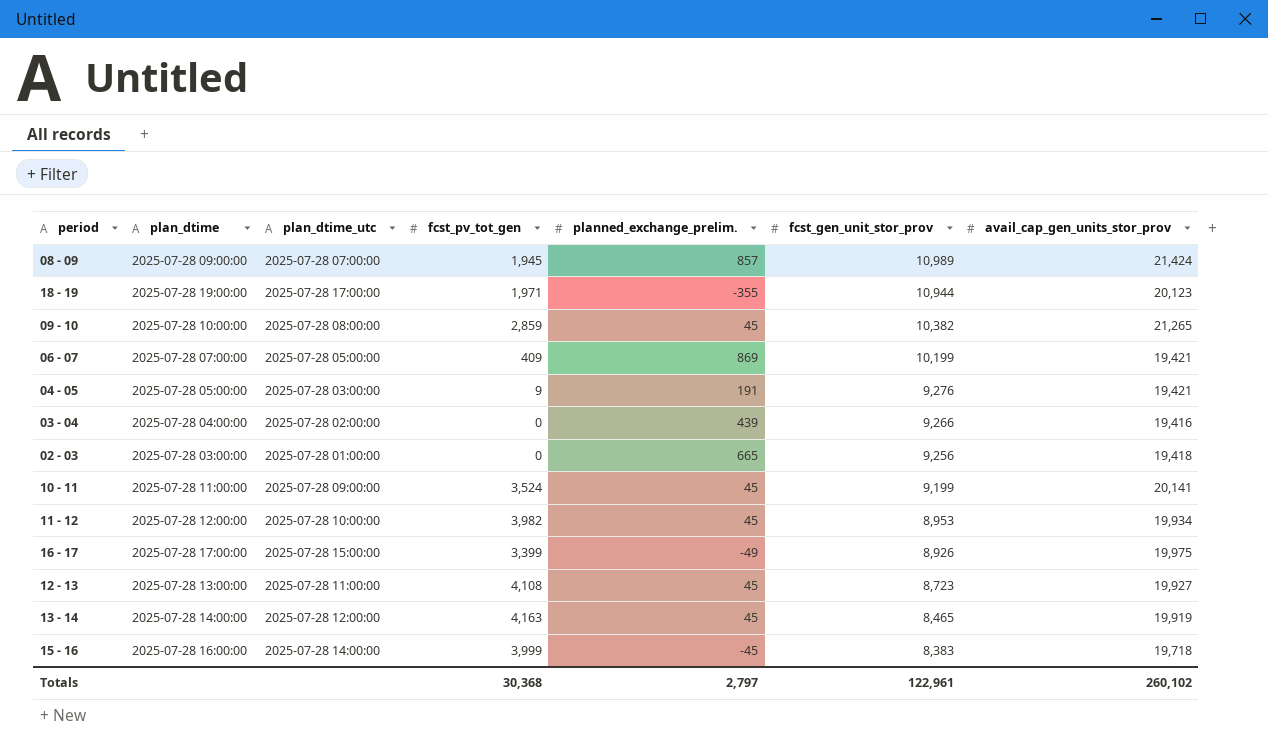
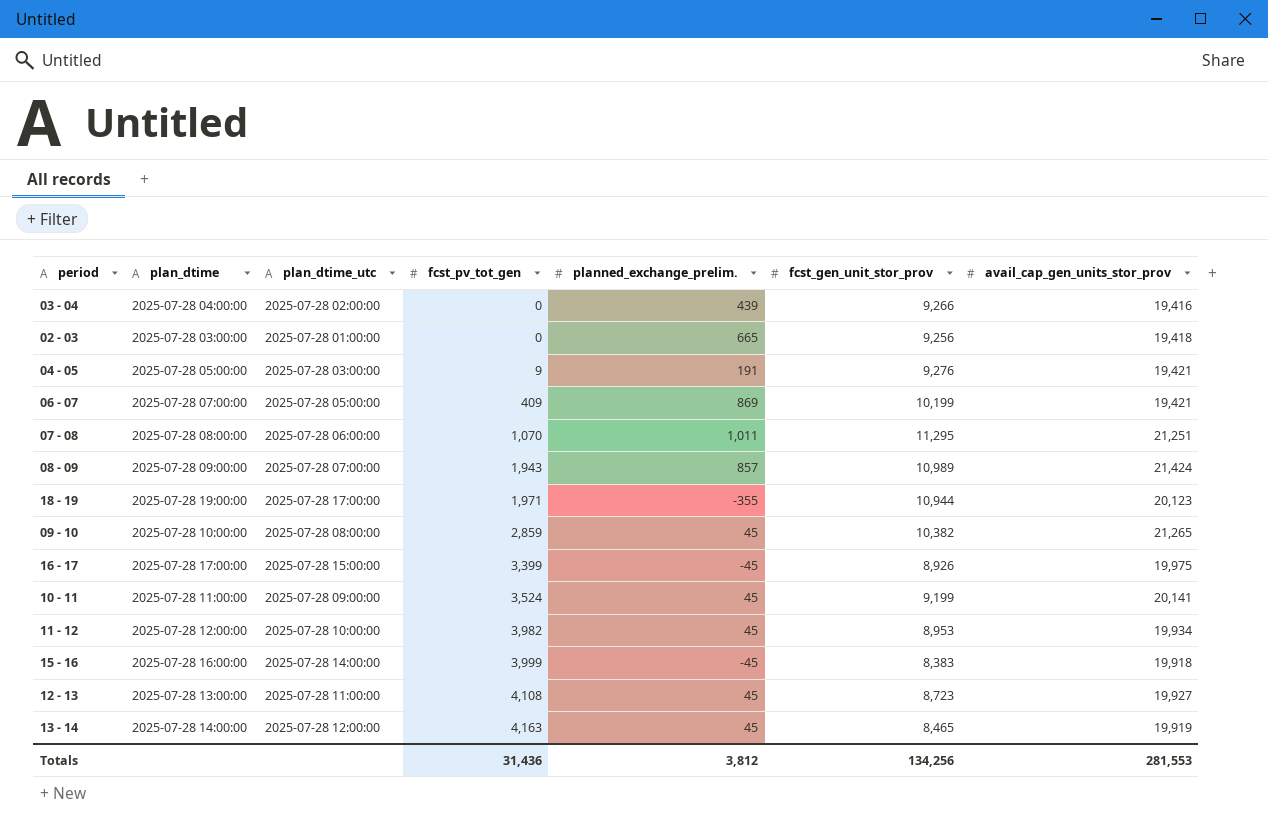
row order: fcst_gen_unit_stor_prov descending -> fcst_pv_tot_gen ascending
row 07 - 08: none -> 2025-07-28 08:00:00 | 2025-07-28 06:00:00 | 1,070 | 1,011 | 11,295 | 21,251
08 - 09 | fcst_pv_tot_gen: 1,945 -> 1,943
16 - 17 | planned_exchange_prelim.: -49 -> -45
15 - 16 | avail_cap_gen_units_stor_prov: 19,718 -> 19,918
Totals | fcst_pv_tot_gen: 30,368 -> 31,436
Totals | planned_exchange_prelim.: 2,797 -> 3,812
Totals | fcst_gen_unit_stor_prov: 122,961 -> 134,256
Totals | avail_cap_gen_units_stor_prov: 260,102 -> 281,553

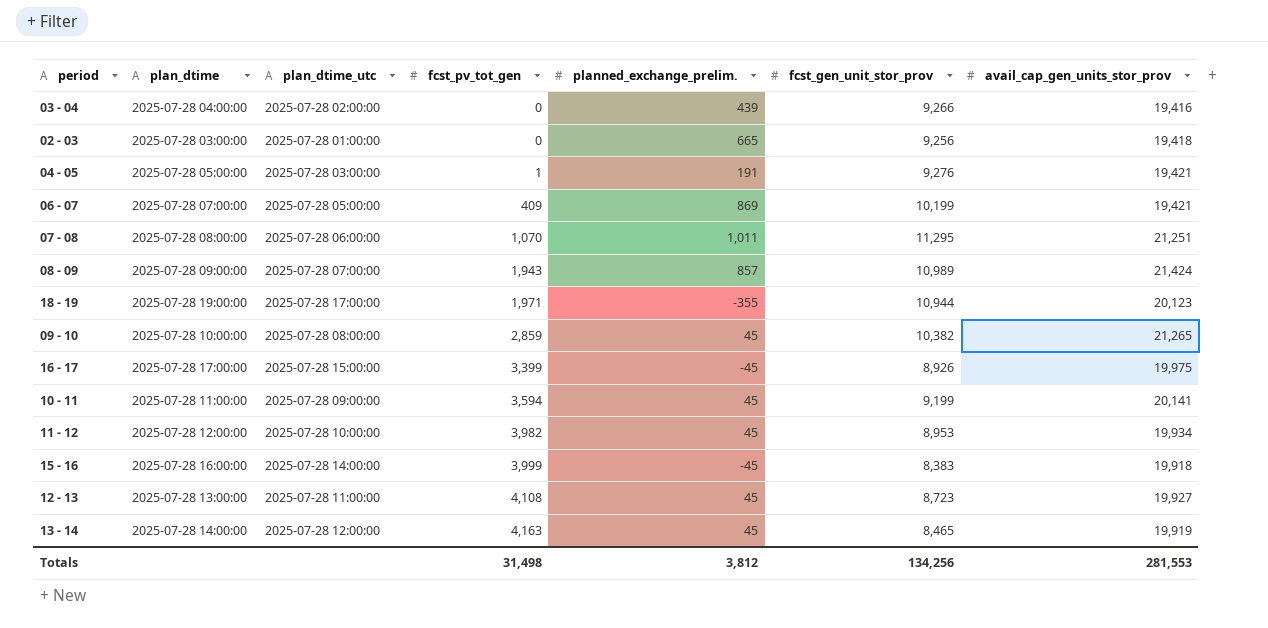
04 - 05 | fcst_pv_tot_gen: 9 -> 1
10 - 11 | fcst_pv_tot_gen: 3,524 -> 3,594
Totals | fcst_pv_tot_gen: 31,436 -> 31,498

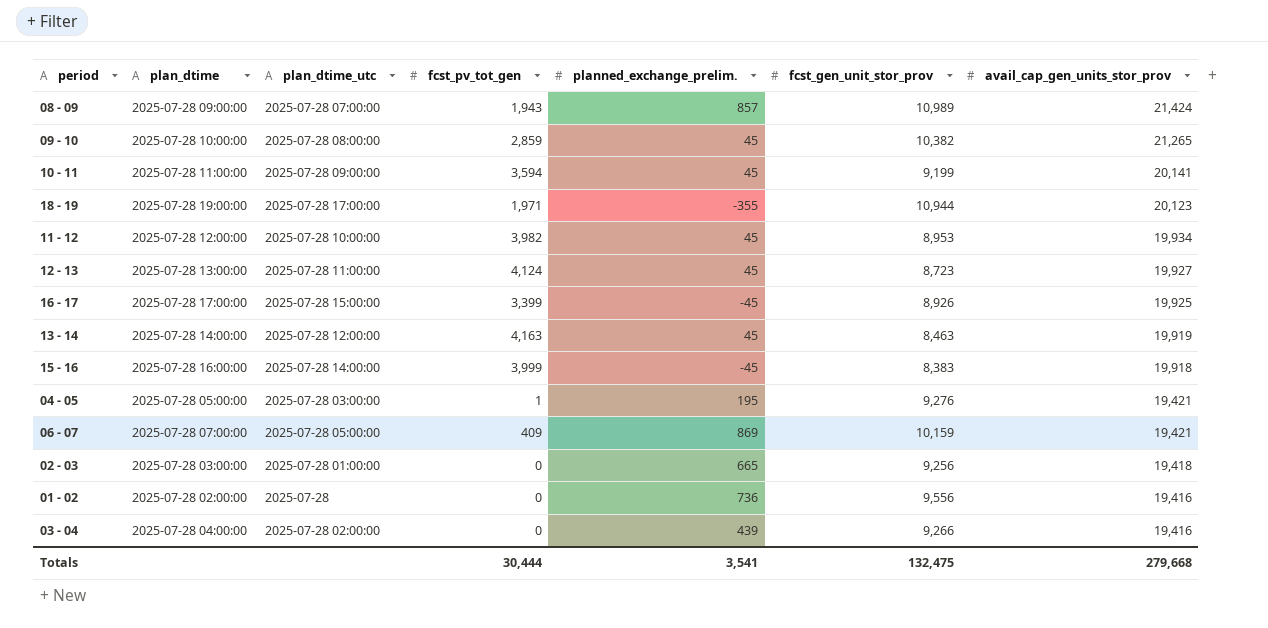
row order: fcst_pv_tot_gen ascending -> avail_cap_gen_units_stor_prov descending
row 07 - 08: 2025-07-28 08:00:00 | 2025-07-28 06:00:00 | 1,070 | 1,011 | 11,295 | 21,251 -> none
12 - 13 | fcst_pv_tot_gen: 4,108 -> 4,124
16 - 17 | avail_cap_gen_units_stor_prov: 19,975 -> 19,925
13 - 14 | fcst_gen_unit_stor_prov: 8,465 -> 8,463
04 - 05 | planned_exchange_prelim.: 191 -> 195
06 - 07 | fcst_gen_unit_stor_prov: 10,199 -> 10,159
row 01 - 02: none -> 2025-07-28 02:00:00 | 2025-07-28 | 0 | 736 | 9,556 | 19,416
Totals | fcst_pv_tot_gen: 31,498 -> 30,444
Totals | planned_exchange_prelim.: 3,812 -> 3,541
Totals | fcst_gen_unit_stor_prov: 134,256 -> 132,475
Totals | avail_cap_gen_units_stor_prov: 281,553 -> 279,668

